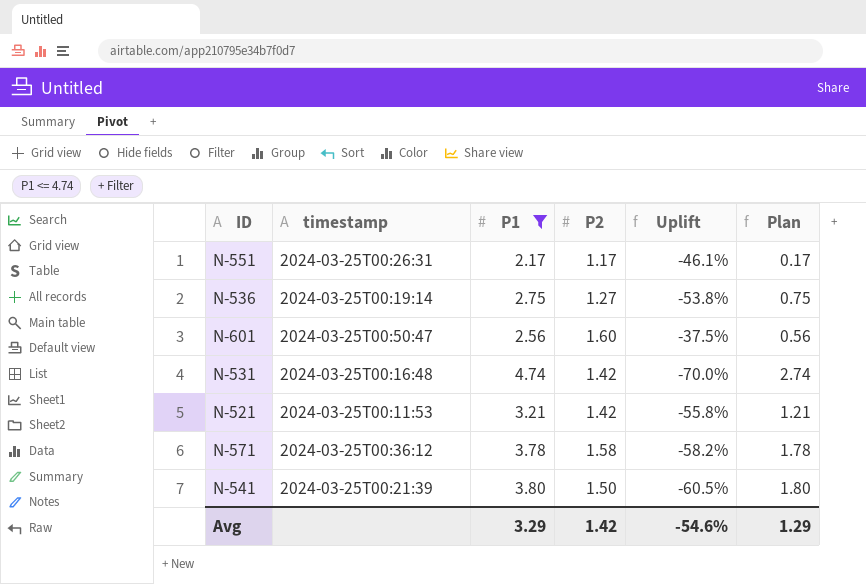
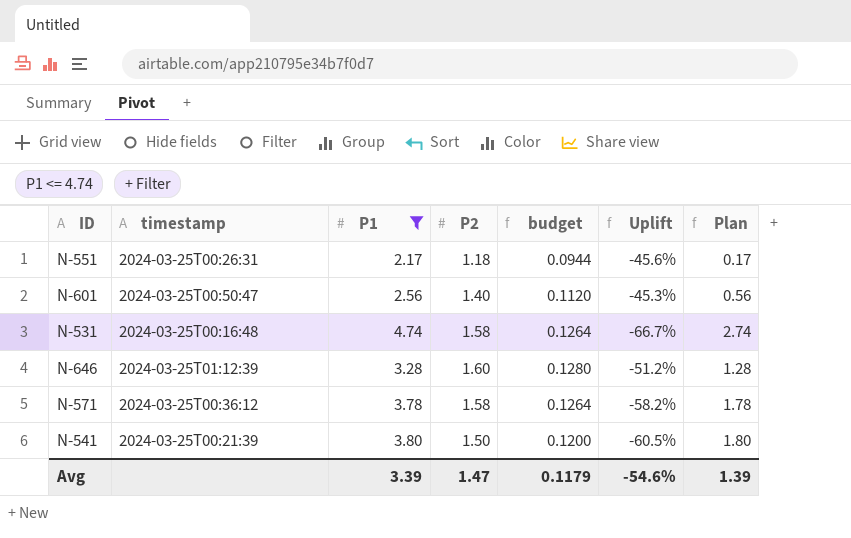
column budget | formula: none -> [P2] * 0.08
row N-536: 2024-03-25T00:19:14 | 2.75 | 1.27 | -53.8% | 0.75 -> none
row N-521: 2024-03-25T00:11:53 | 3.21 | 1.42 | -55.8% | 1.21 -> none
N-551 | P2: 1.17 -> 1.18
N-551 | Uplift: -46.1% -> -45.6%
N-601 | P2: 1.60 -> 1.40
N-601 | Uplift: -37.5% -> -45.3%
N-531 | P2: 1.42 -> 1.58
N-531 | Uplift: -70.0% -> -66.7%
row N-646: none -> 2024-03-25T01:12:39 | 3.28 | 1.60 | 0.1280 | -51.2% | 1.28
Avg | P1: 3.29 -> 3.39
Avg | P2: 1.42 -> 1.47
Avg | Plan: 1.29 -> 1.39

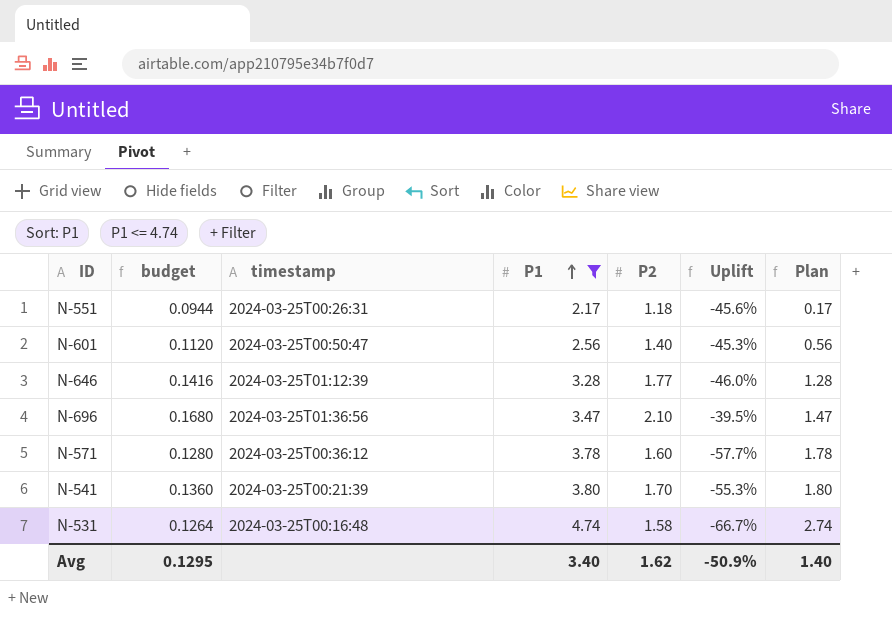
row order: none -> P1 ascending
column budget | position: 5 -> 2
N-646 | budget: 0.1280 -> 0.1416
N-646 | P2: 1.60 -> 1.77
N-646 | Uplift: -51.2% -> -46.0%
row N-696: none -> 0.1680 | 2024-03-25T01:36:56 | 3.47 | 2.10 | -39.5% | 1.47
N-571 | budget: 0.1264 -> 0.1280
N-571 | P2: 1.58 -> 1.60
N-571 | Uplift: -58.2% -> -57.7%
N-541 | budget: 0.1200 -> 0.1360
N-541 | P2: 1.50 -> 1.70
N-541 | Uplift: -60.5% -> -55.3%
Avg | budget: 0.1179 -> 0.1295
Avg | P1: 3.39 -> 3.40
Avg | P2: 1.47 -> 1.62
Avg | Uplift: -54.6% -> -50.9%
Avg | Plan: 1.39 -> 1.40

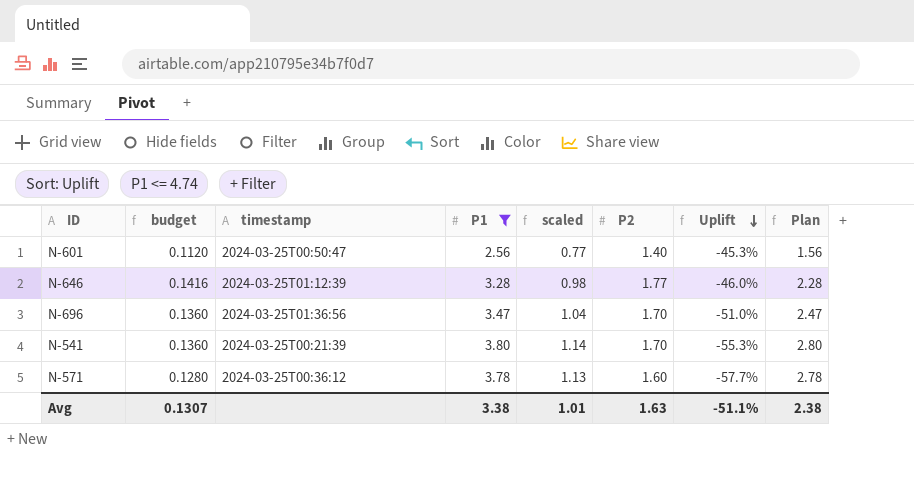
row order: P1 ascending -> Uplift descending
column scaled | formula: none -> [P1] * 0.3
column Plan | formula: [P1] - 2 -> [P1] - 1
row N-551: 0.0944 | 2024-03-25T00:26:31 | 2.17 | 1.18 | -45.6% | 0.17 -> none
row N-531: 0.1264 | 2024-03-25T00:16:48 | 4.74 | 1.58 | -66.7% | 2.74 -> none
N-696 | budget: 0.1680 -> 0.1360
N-696 | P2: 2.10 -> 1.70
N-696 | Uplift: -39.5% -> -51.0%
Avg | budget: 0.1295 -> 0.1307
Avg | P1: 3.40 -> 3.38
Avg | P2: 1.62 -> 1.63
Avg | Uplift: -50.9% -> -51.1%
Avg | Plan: 1.40 -> 2.38

